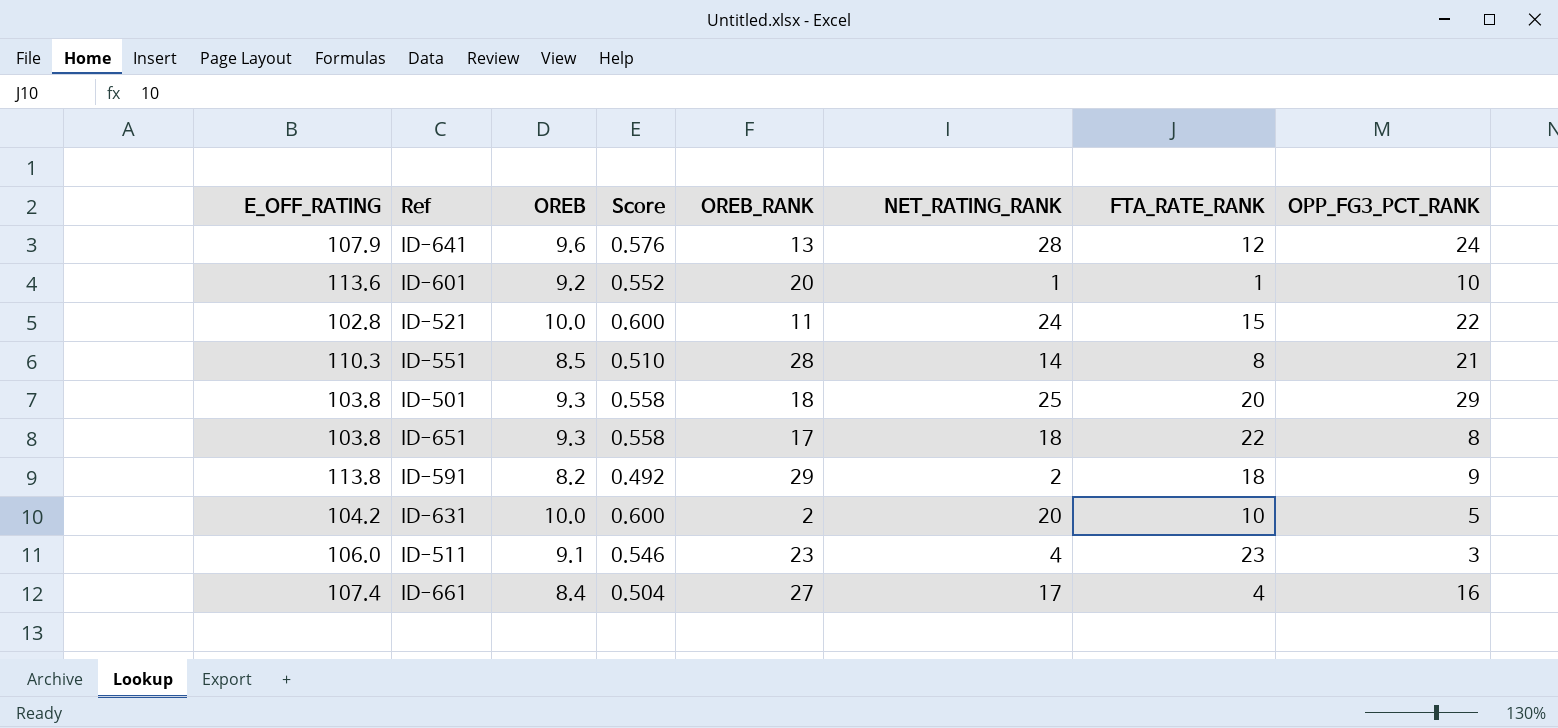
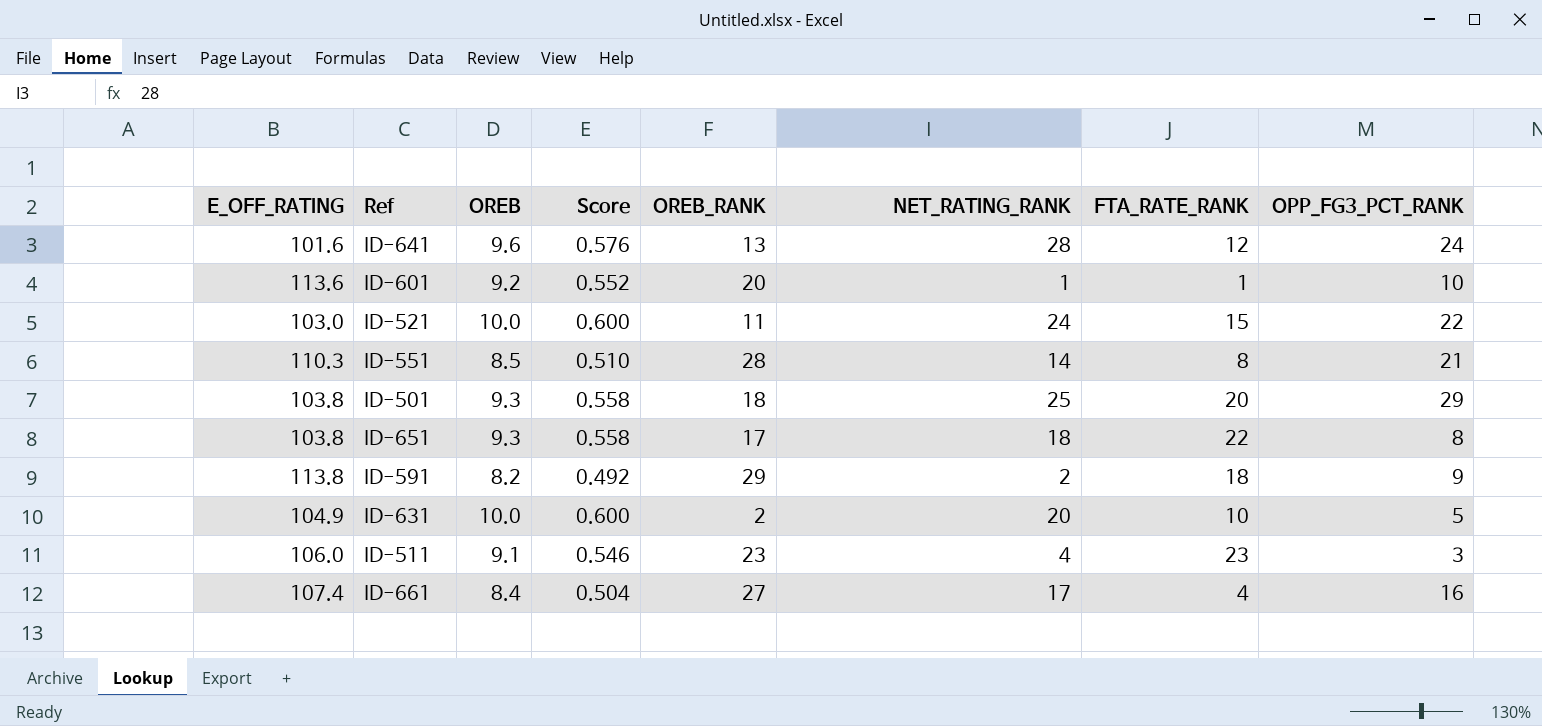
ID-641 | E_OFF_RATING: 107.9 -> 101.6
ID-521 | E_OFF_RATING: 102.8 -> 103.0
ID-631 | E_OFF_RATING: 104.2 -> 104.9

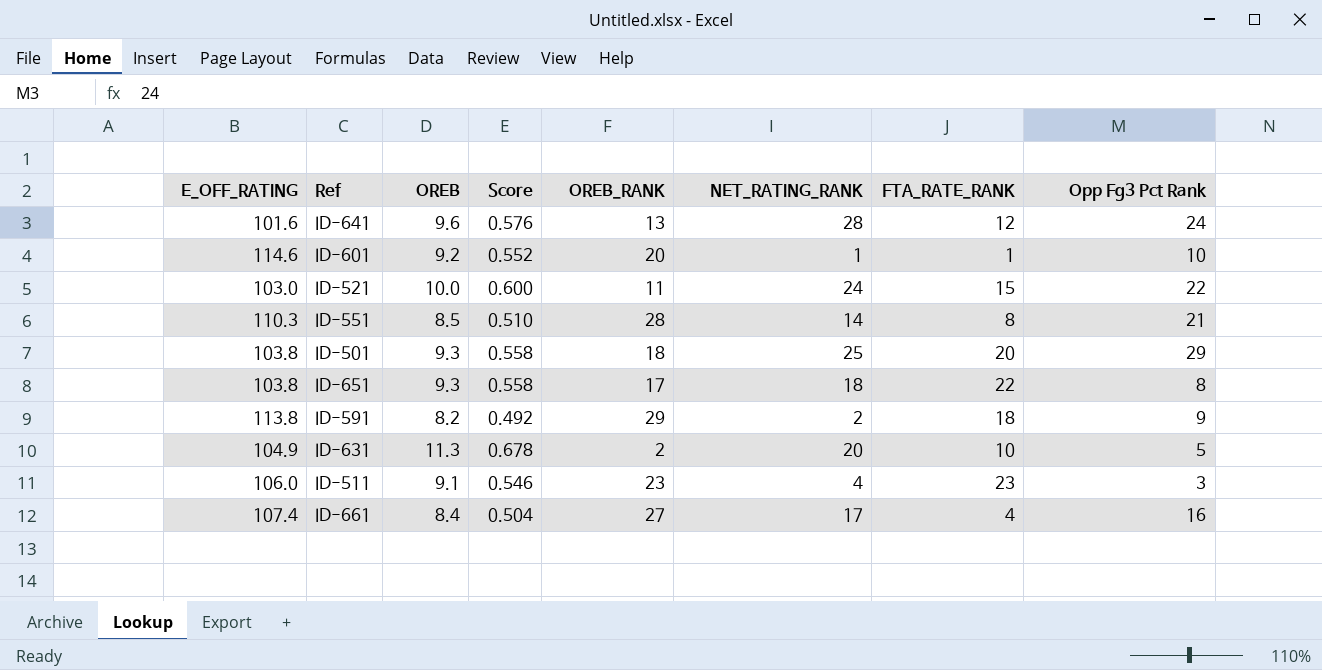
column name: OPP_FG3_PCT_RANK -> Opp Fg3 Pct Rank
ID-601 | E_OFF_RATING: 113.6 -> 114.6
ID-631 | OREB: 10.0 -> 11.3
ID-631 | Score: 0.600 -> 0.678

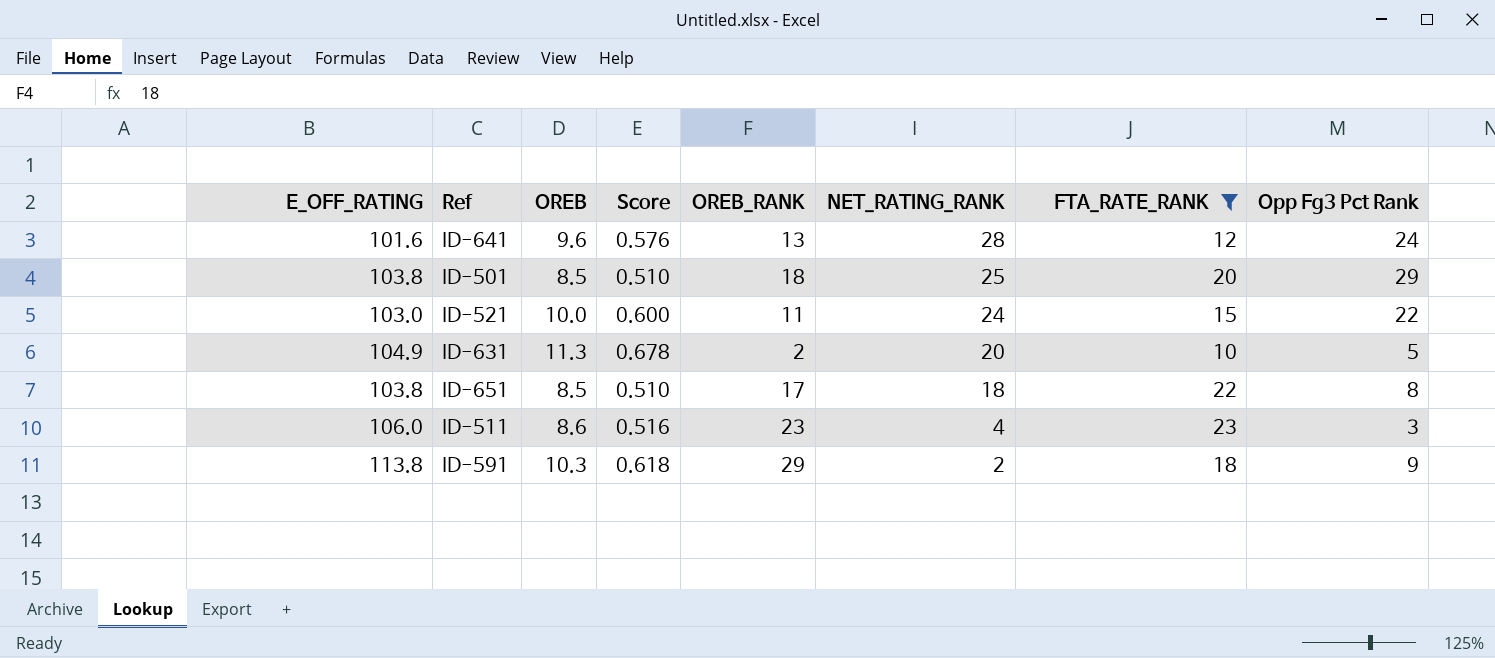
filter: none -> FTA_RATE_RANK >= 10
row order: none -> NET_RATING_RANK descending
ID-501 | OREB: 9.3 -> 8.5
ID-501 | Score: 0.558 -> 0.510
ID-651 | OREB: 9.3 -> 8.5
ID-651 | Score: 0.558 -> 0.510
ID-511 | OREB: 9.1 -> 8.6
ID-511 | Score: 0.546 -> 0.516
ID-591 | OREB: 8.2 -> 10.3
ID-591 | Score: 0.492 -> 0.618

